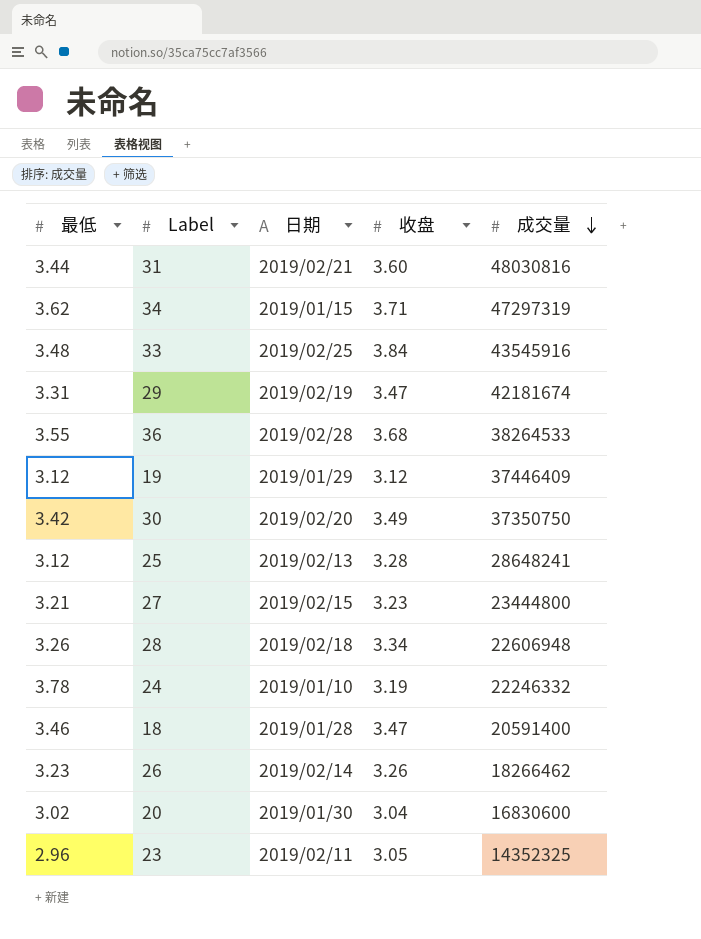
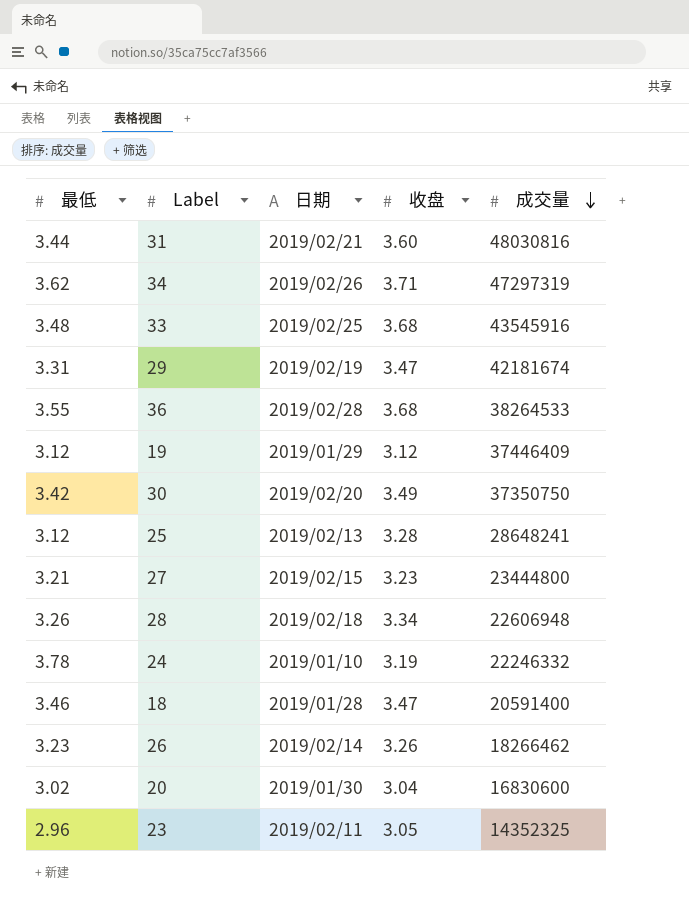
34 | 日期: 2019/01/15 -> 2019/02/26
33 | 收盘: 3.84 -> 3.68

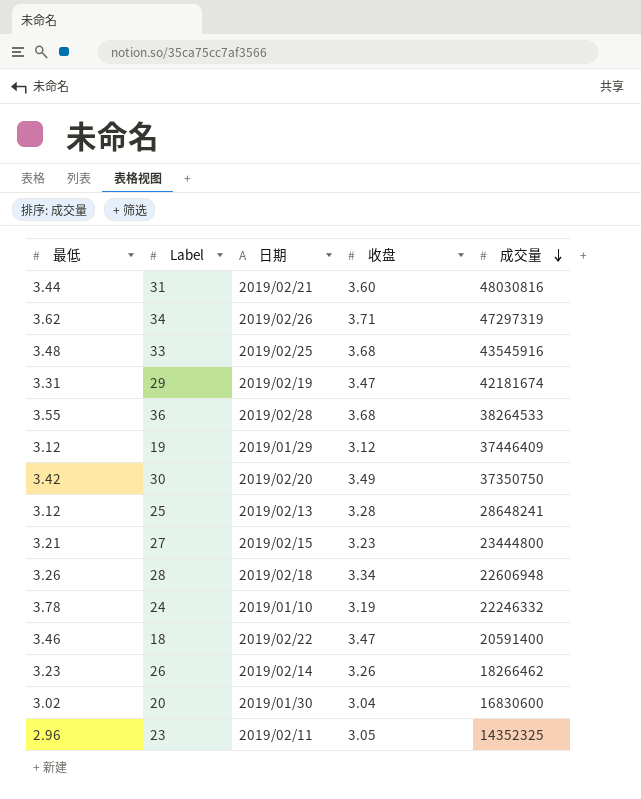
18 | 日期: 2019/01/28 -> 2019/02/22

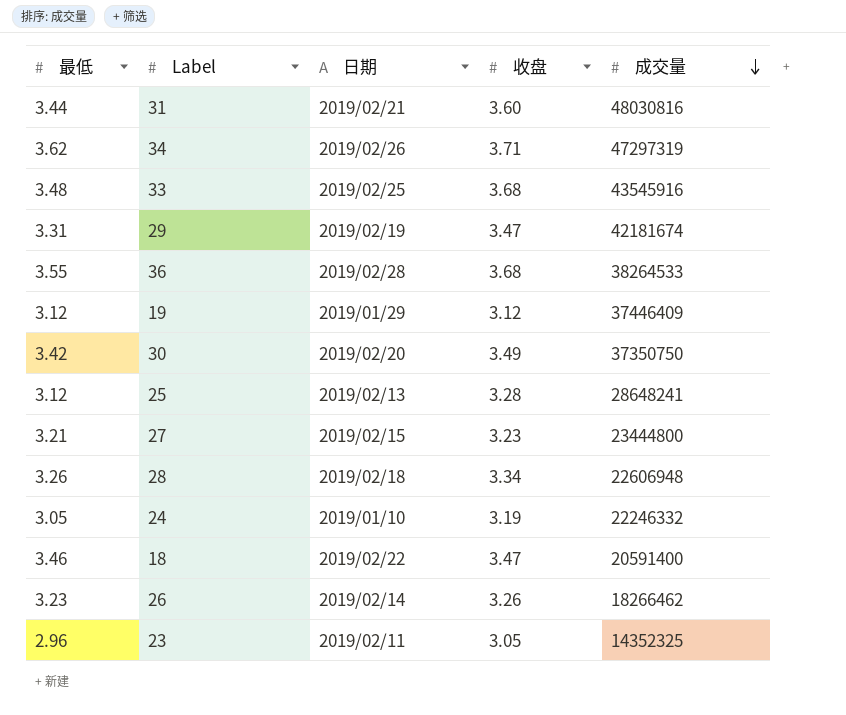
row 20: 3.02 | 2019/01/30 | 3.04 | 16830600 -> none
24 | 最低: 3.78 -> 3.05

